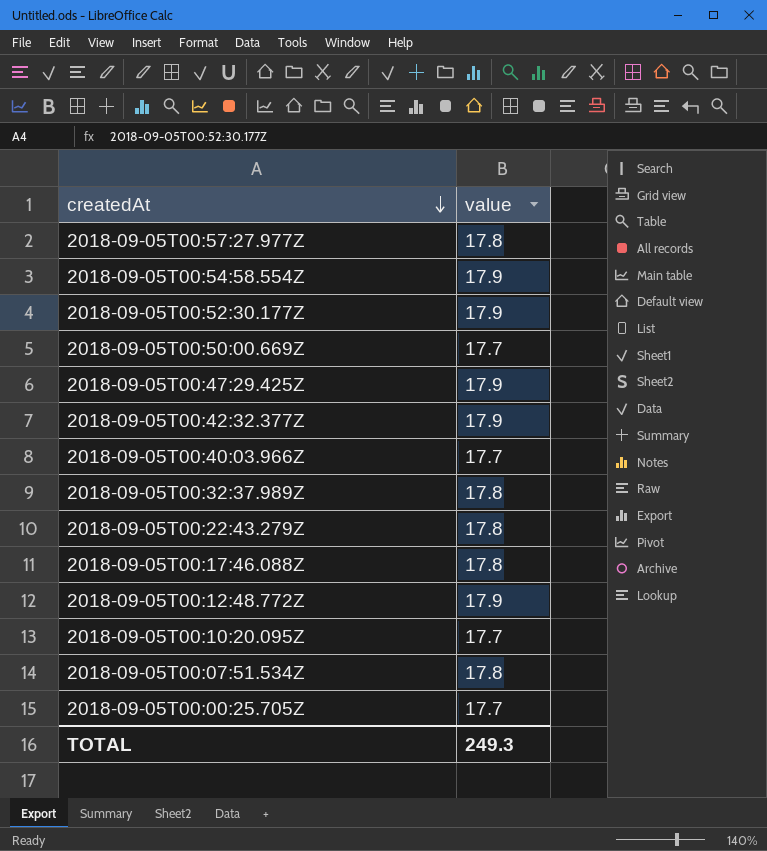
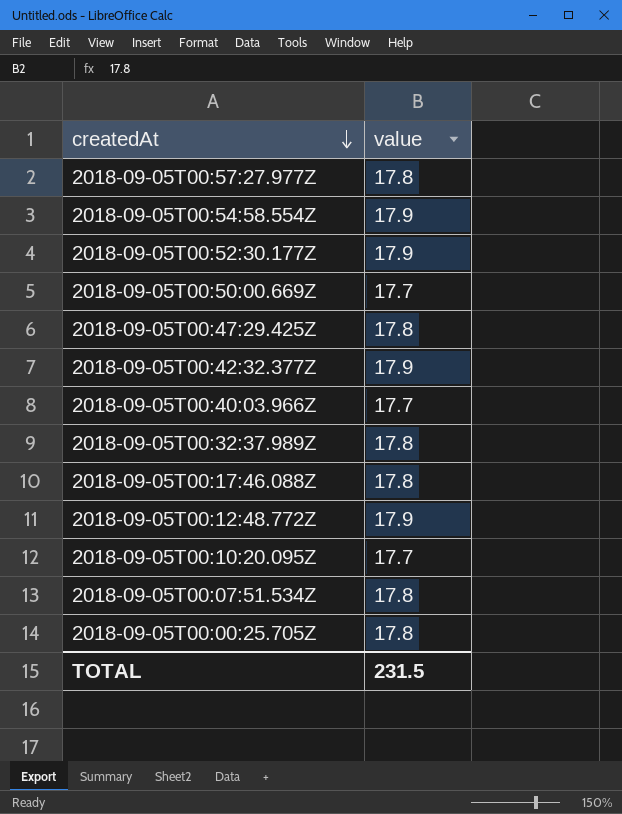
row 2018-09-05T00:22:43.279Z: 17.8 -> none
2018-09-05T00:47:29.425Z | value: 17.9 -> 17.8
2018-09-05T00:00:25.705Z | value: 17.7 -> 17.8
TOTAL | value: 249.3 -> 231.5

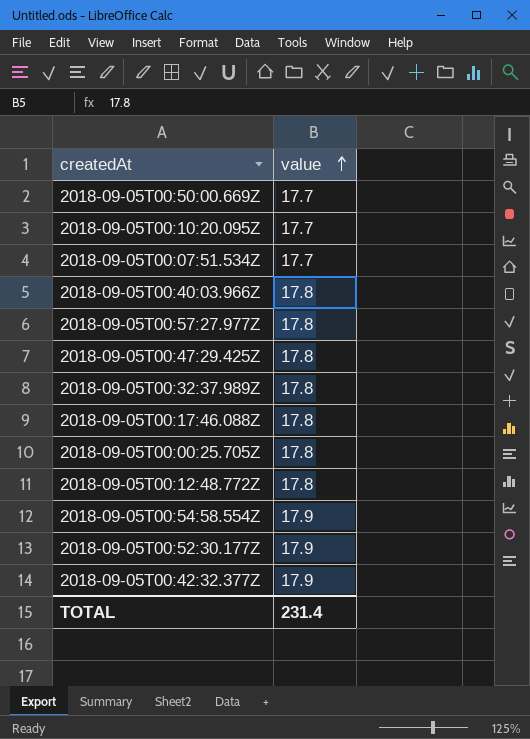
row order: createdAt descending -> value ascending
2018-09-05T00:07:51.534Z | value: 17.8 -> 17.7
2018-09-05T00:40:03.966Z | value: 17.7 -> 17.8
2018-09-05T00:12:48.772Z | value: 17.9 -> 17.8
TOTAL | value: 231.5 -> 231.4

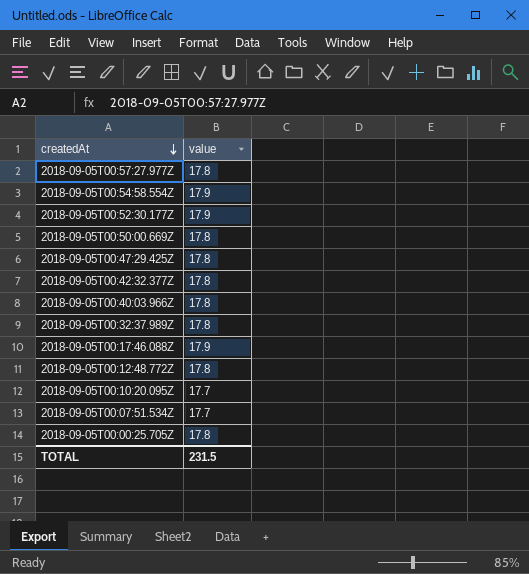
row order: value ascending -> createdAt descending
2018-09-05T00:50:00.669Z | value: 17.7 -> 17.8
2018-09-05T00:42:32.377Z | value: 17.9 -> 17.8
2018-09-05T00:17:46.088Z | value: 17.8 -> 17.9
TOTAL | value: 231.4 -> 231.5

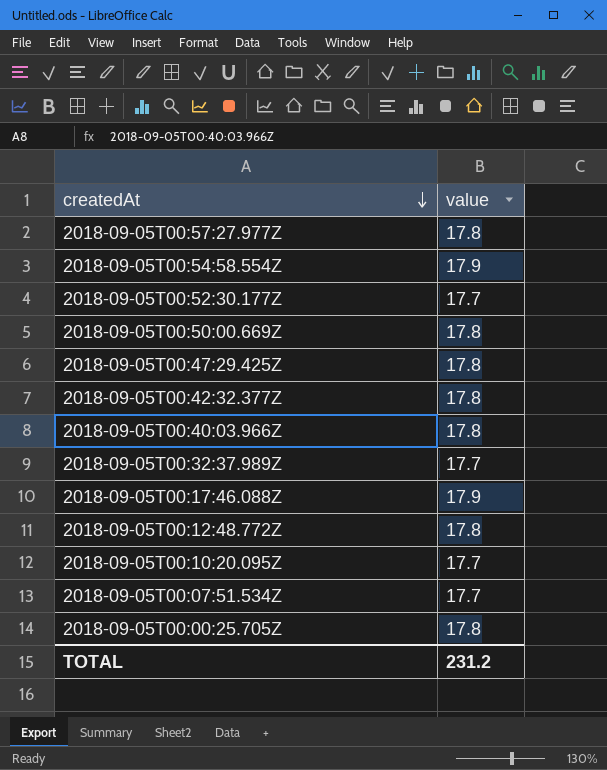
2018-09-05T00:52:30.177Z | value: 17.9 -> 17.7
2018-09-05T00:32:37.989Z | value: 17.8 -> 17.7
TOTAL | value: 231.5 -> 231.2

